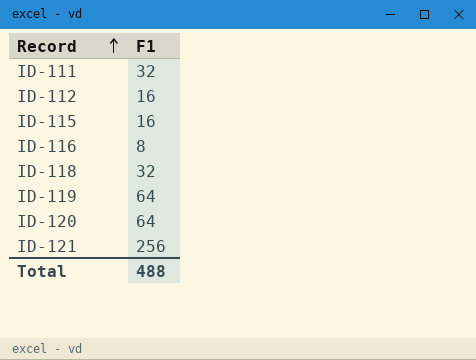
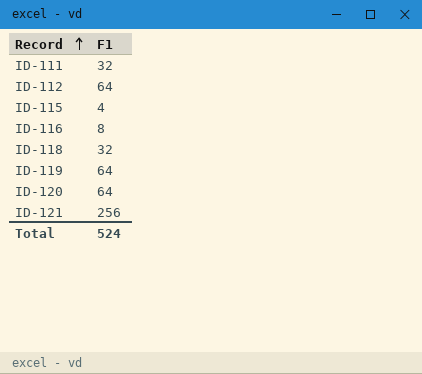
ID-112 | F1: 16 -> 64
ID-115 | F1: 16 -> 4
Total | F1: 488 -> 524

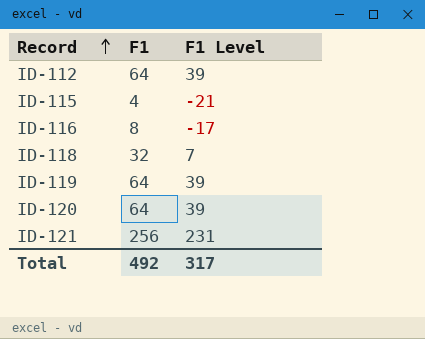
column F1 Level | formula: none -> [F1] - 25
row ID-111: 32 -> none
Total | F1: 524 -> 492

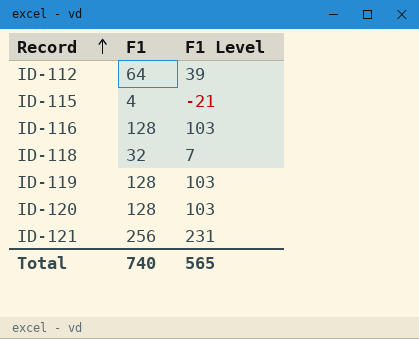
ID-116 | F1: 8 -> 128
ID-116 | F1 Level: -17 -> 103
ID-119 | F1: 64 -> 128
ID-119 | F1 Level: 39 -> 103
ID-120 | F1: 64 -> 128
ID-120 | F1 Level: 39 -> 103
Total | F1: 492 -> 740
Total | F1 Level: 317 -> 565

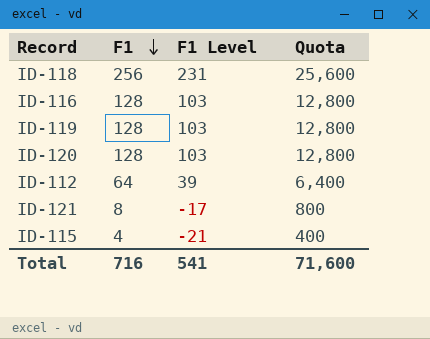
row order: Record ascending -> F1 descending
column Quota | formula: none -> [F1] * 100
ID-118 | F1: 32 -> 256
ID-118 | F1 Level: 7 -> 231
ID-121 | F1: 256 -> 8
ID-121 | F1 Level: 231 -> -17
Total | F1: 740 -> 716
Total | F1 Level: 565 -> 541

